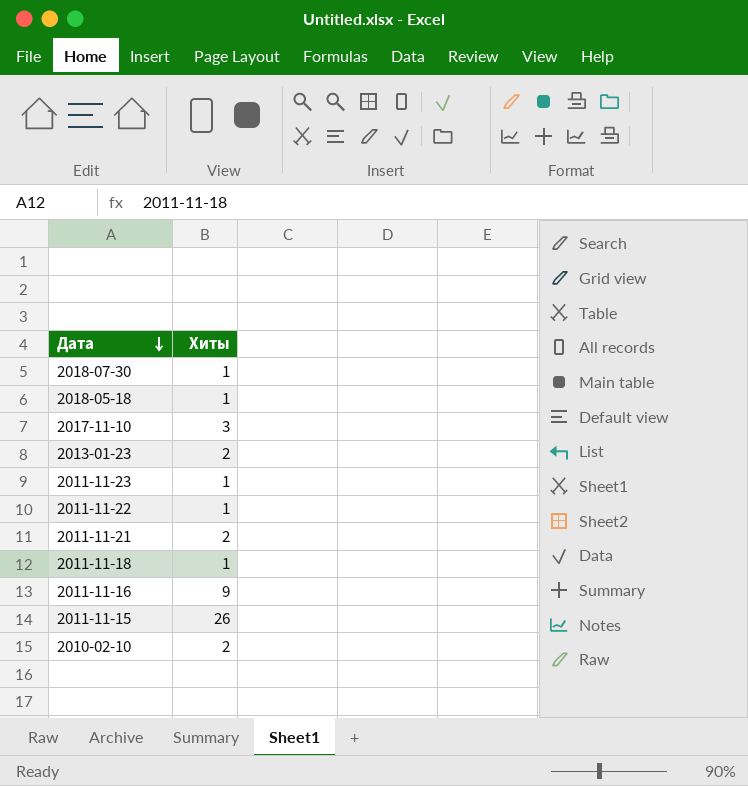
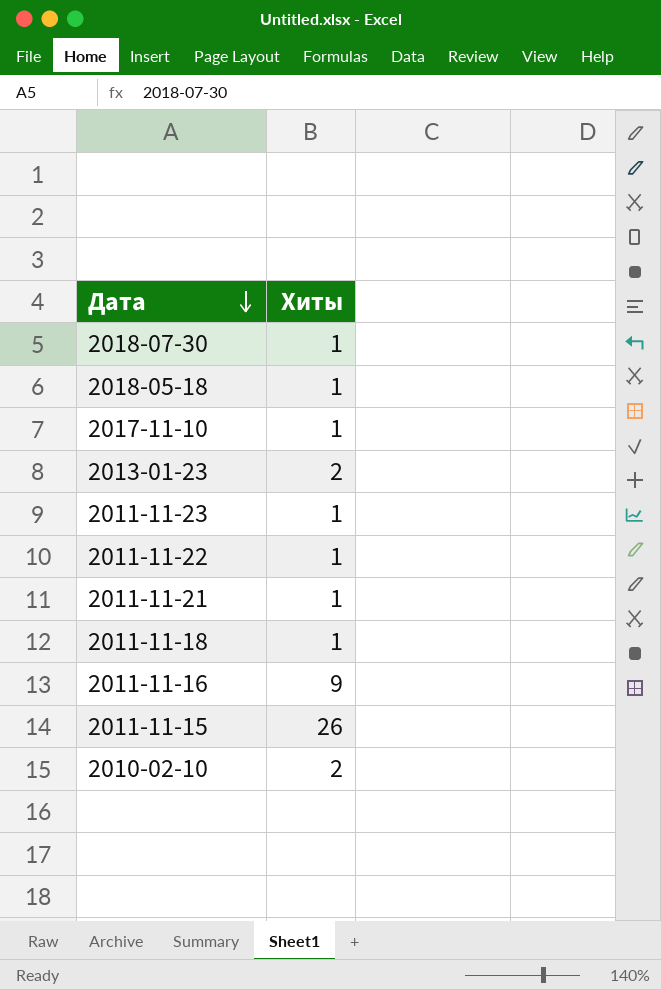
2017-11-10 | Хиты: 3 -> 1
2011-11-21 | Хиты: 2 -> 1

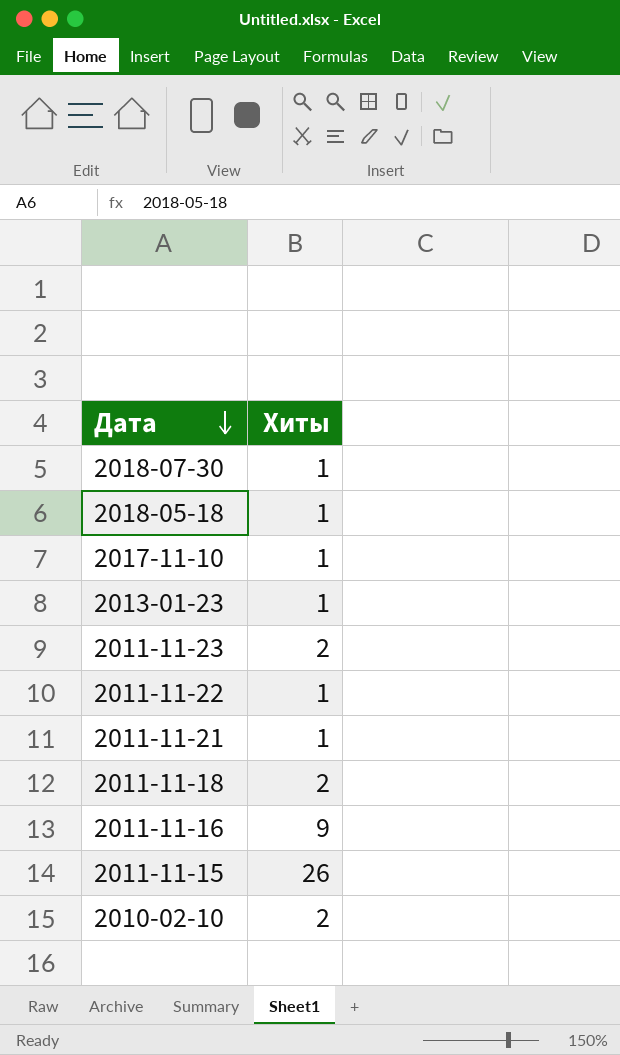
2013-01-23 | Хиты: 2 -> 1
2011-11-23 | Хиты: 1 -> 2
2011-11-18 | Хиты: 1 -> 2

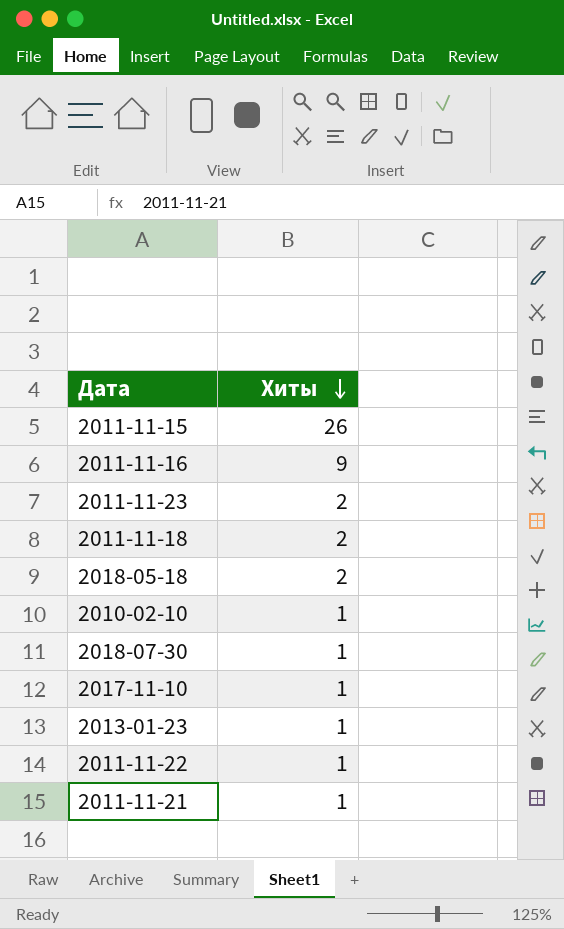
row order: Дата descending -> Хиты descending
2018-05-18 | Хиты: 1 -> 2
2010-02-10 | Хиты: 2 -> 1

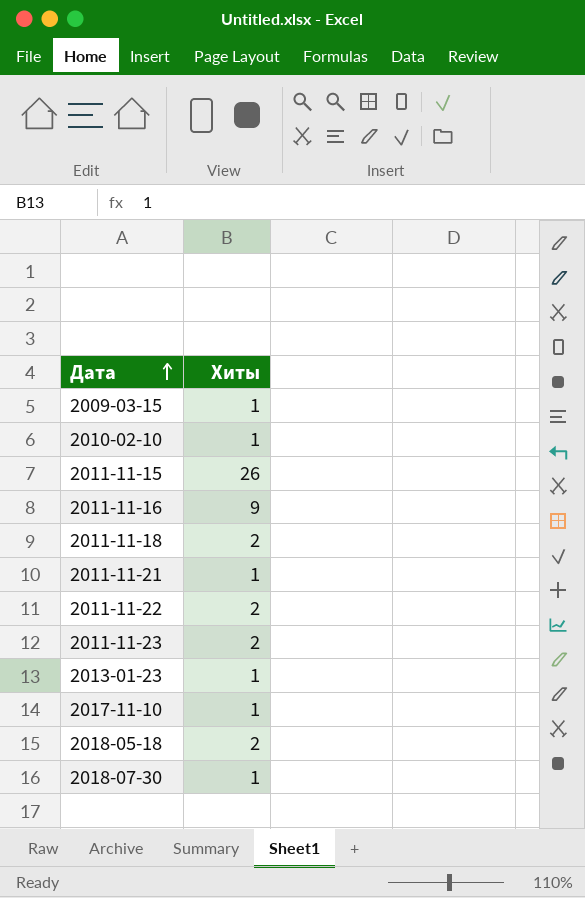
row order: Хиты descending -> Дата ascending
row 2009-03-15: none -> 1
2011-11-22 | Хиты: 1 -> 2

